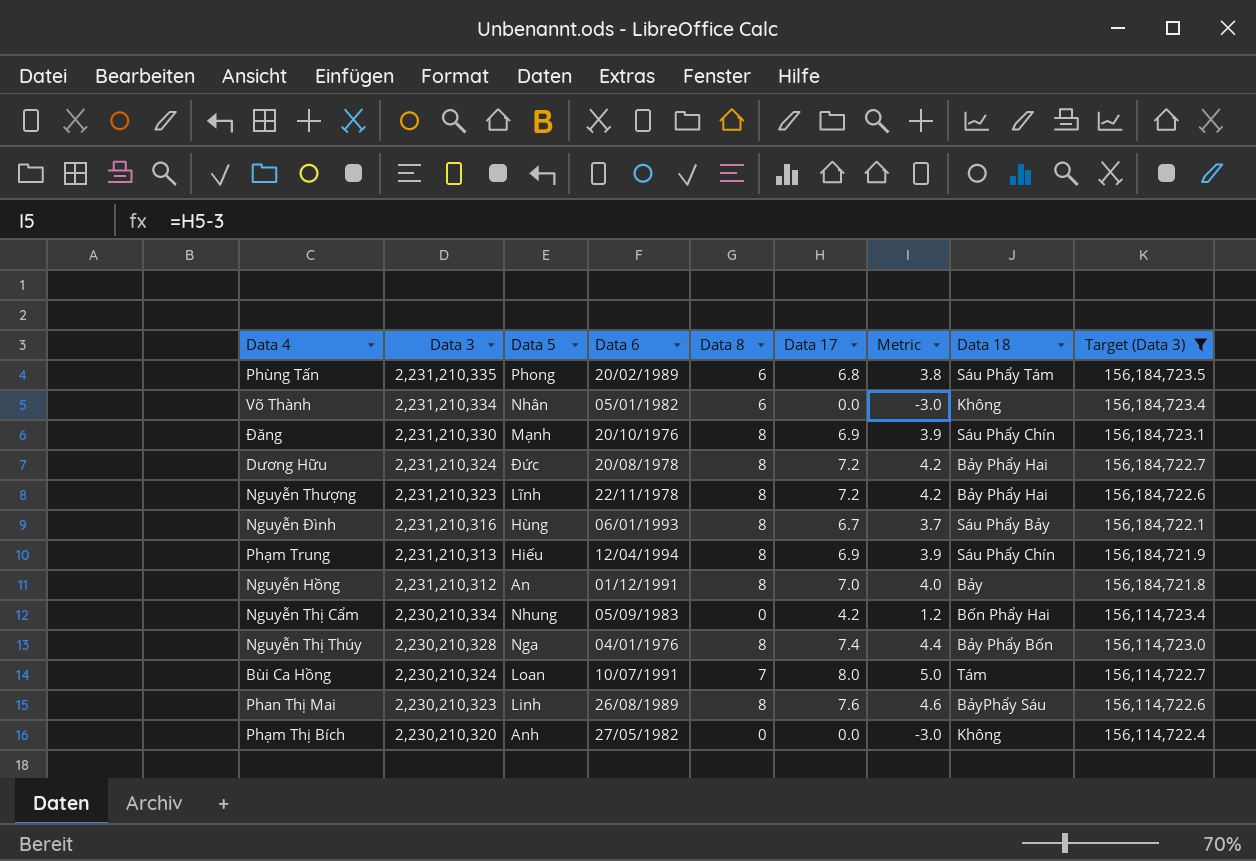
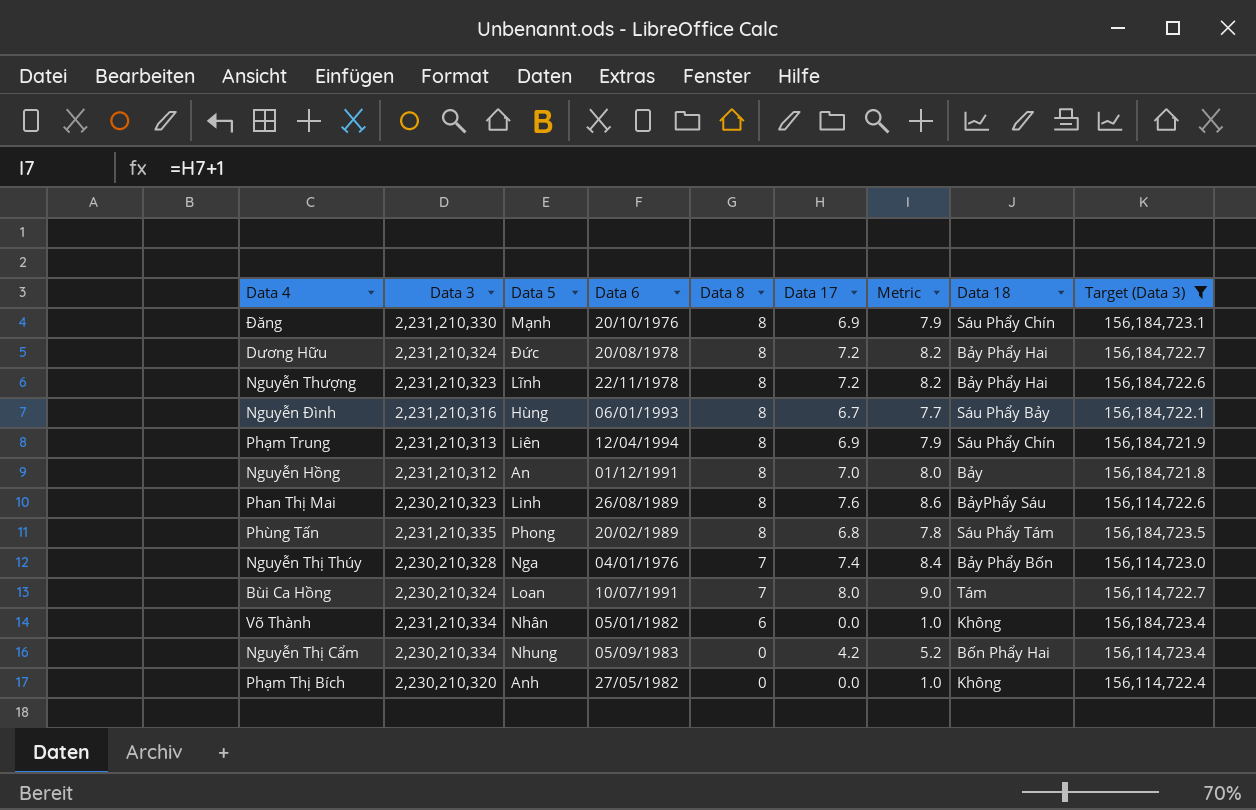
row order: Data 3 descending -> Data 8 descending
column Metric | formula: [Data 17] - 3 -> [Data 17] + 1
Phạm Trung | Data 5: Hiếu -> Liên
Phùng Tấn | Data 8: 6 -> 8
Nguyễn Thị Thúy | Data 8: 8 -> 7

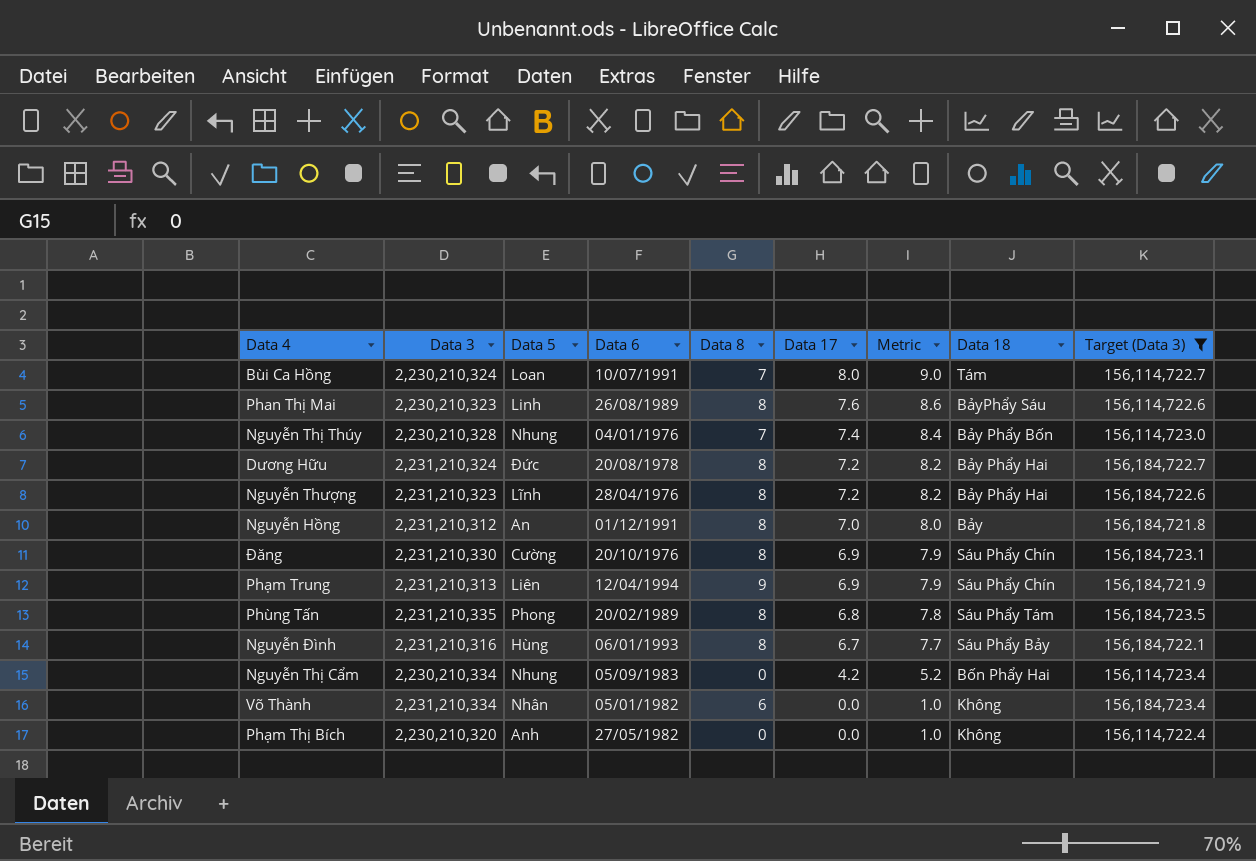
row order: Data 8 descending -> Data 17 descending
Nguyễn Thị Thúy | Data 5: Nga -> Nhung
Nguyễn Thượng | Data 6: 22/11/1978 -> 28/04/1976
Đăng | Data 5: Mạnh -> Cường
Phạm Trung | Data 8: 8 -> 9

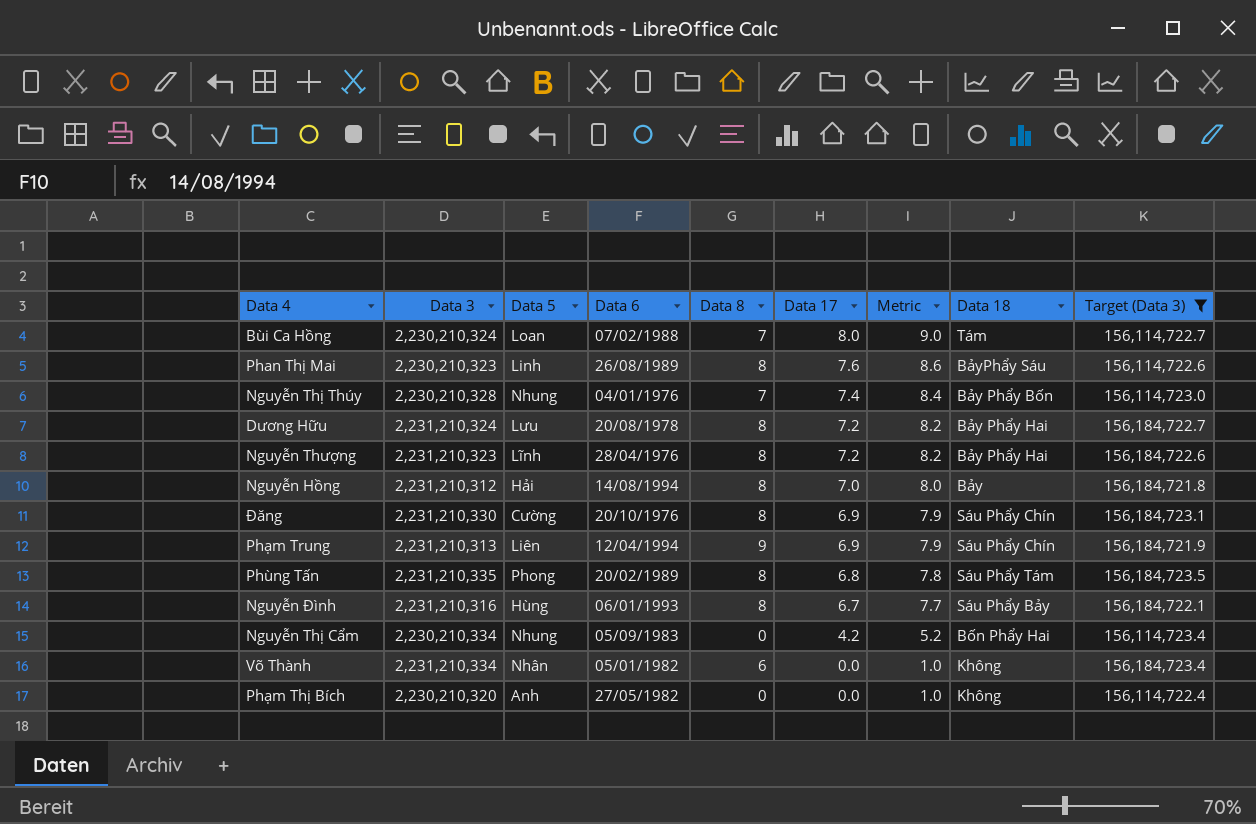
Bùi Ca Hồng | Data 6: 10/07/1991 -> 07/02/1988
Dương Hữu | Data 5: Đức -> Lưu
Nguyễn Hồng | Data 5: An -> Hải
Nguyễn Hồng | Data 6: 01/12/1991 -> 14/08/1994

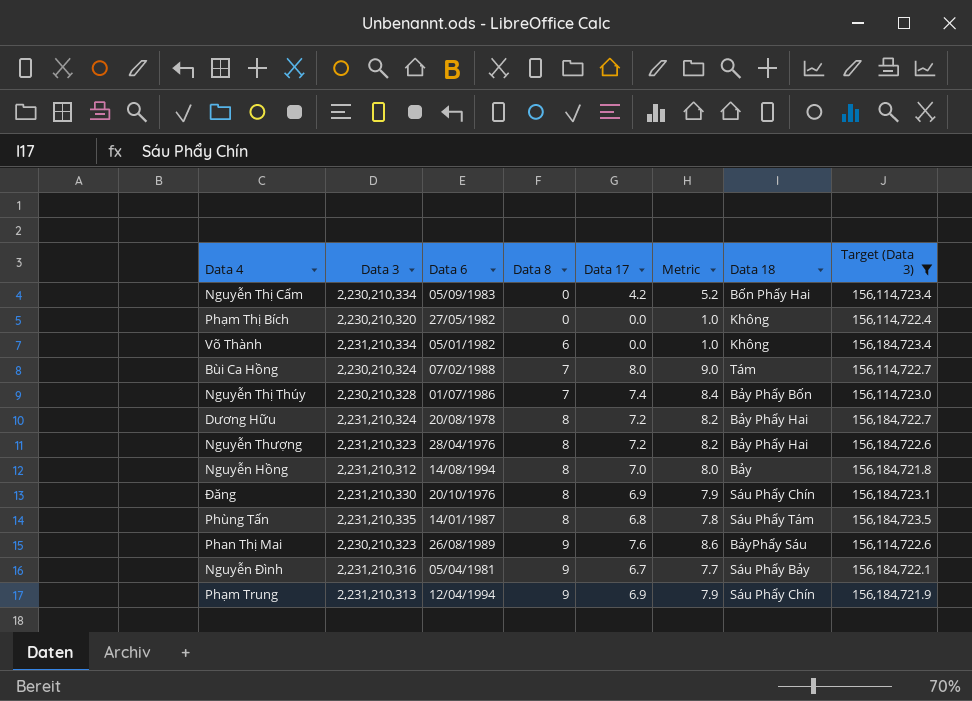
row order: Data 17 descending -> Data 8 ascending
column Data 5 | position: 3 -> none
Nguyễn Thị Thúy | Data 6: 04/01/1976 -> 01/07/1986
Phùng Tấn | Data 6: 20/02/1989 -> 14/01/1987
Phan Thị Mai | Data 8: 8 -> 9
Nguyễn Đình | Data 6: 06/01/1993 -> 05/04/1981
Nguyễn Đình | Data 8: 8 -> 9

